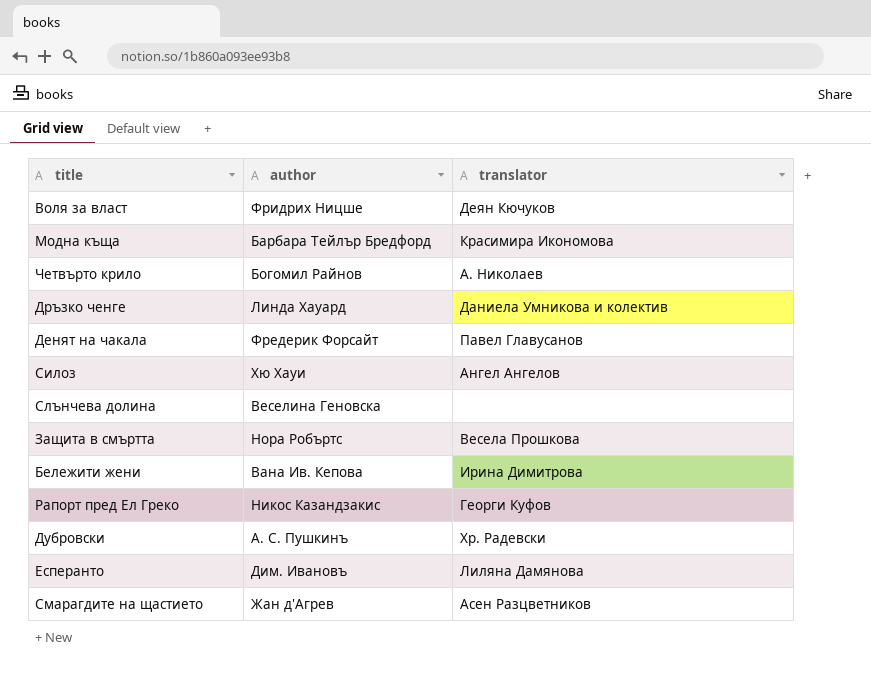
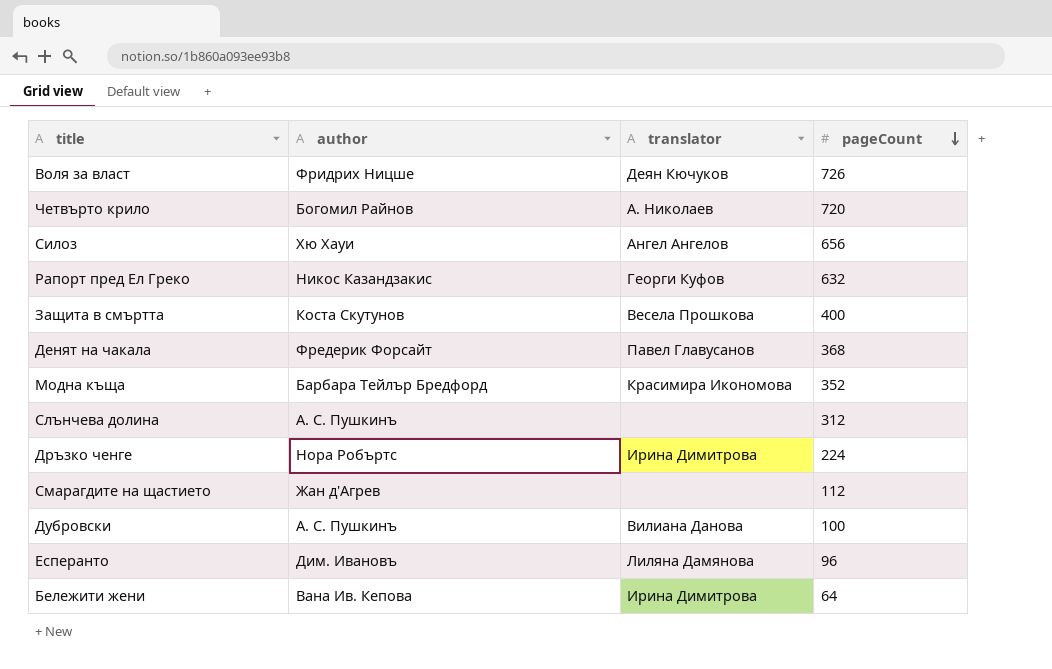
row order: none -> pageCount descending
column pageCount | position: none -> 4
Защита в смъртта | author: Нора Робъртс -> Коста Скутунов
Слънчева долина | author: Веселина Геновска -> А. С. Пушкинъ
Дръзко ченге | author: Линда Хауард -> Нора Робъртс
Дръзко ченге | translator: Даниела Умникова и колектив -> Ирина Димитрова
Смарагдите на щастието | translator: Асен Разцветников -> none
Дубровски | translator: Хр. Радевски -> Вилиана Данова

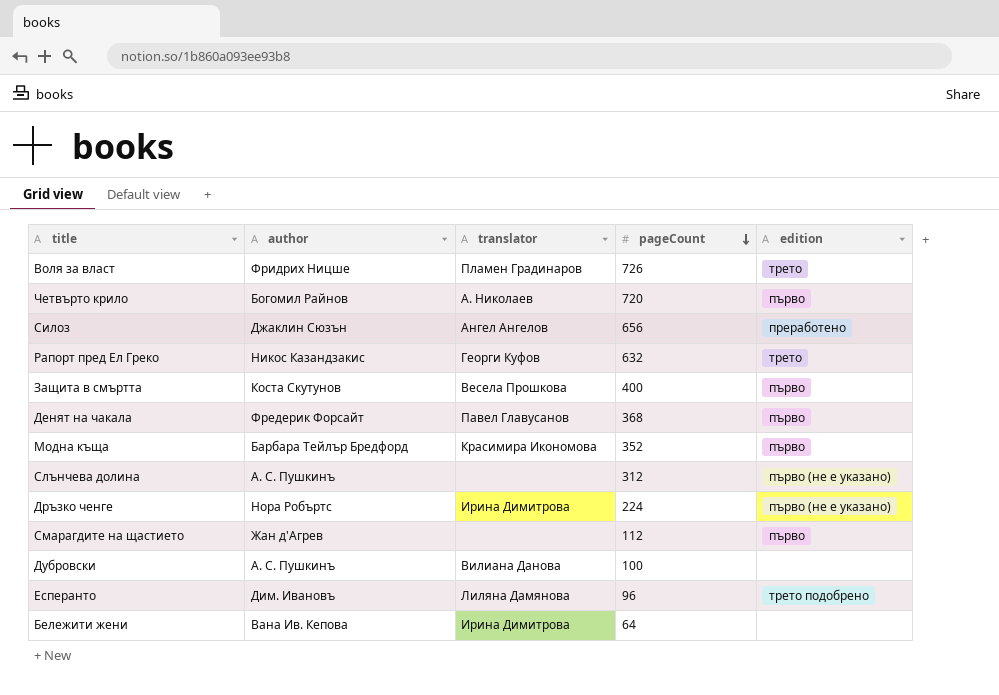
column edition | position: none -> 5
Воля за власт | translator: Деян Кючуков -> Пламен Градинаров
Силоз | author: Хю Хауи -> Джаклин Сюзън

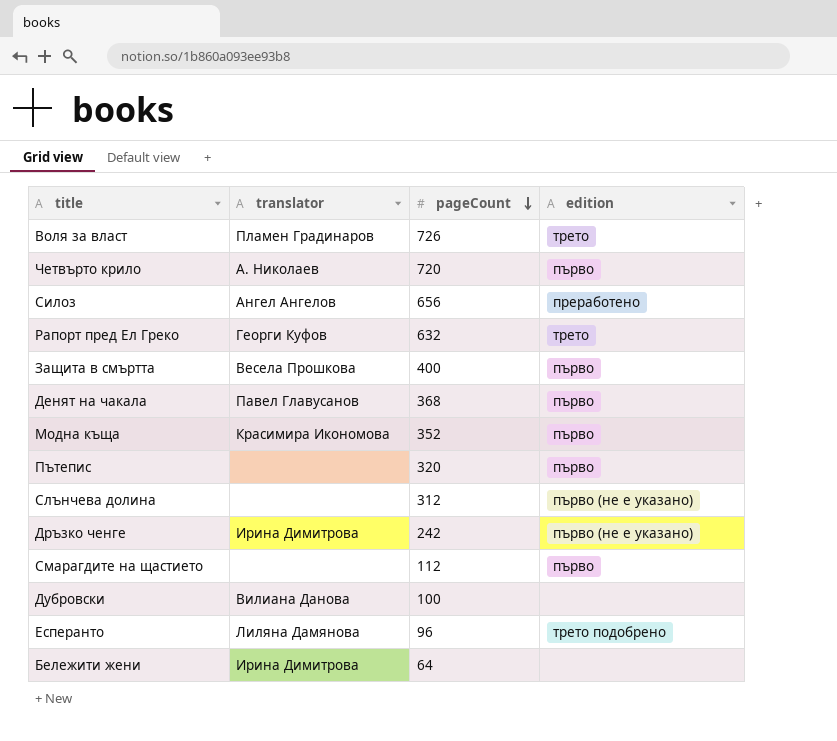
column author | position: 2 -> none
row Пътепис: none -> none | 320 | първо
Дръзко ченге | pageCount: 224 -> 242

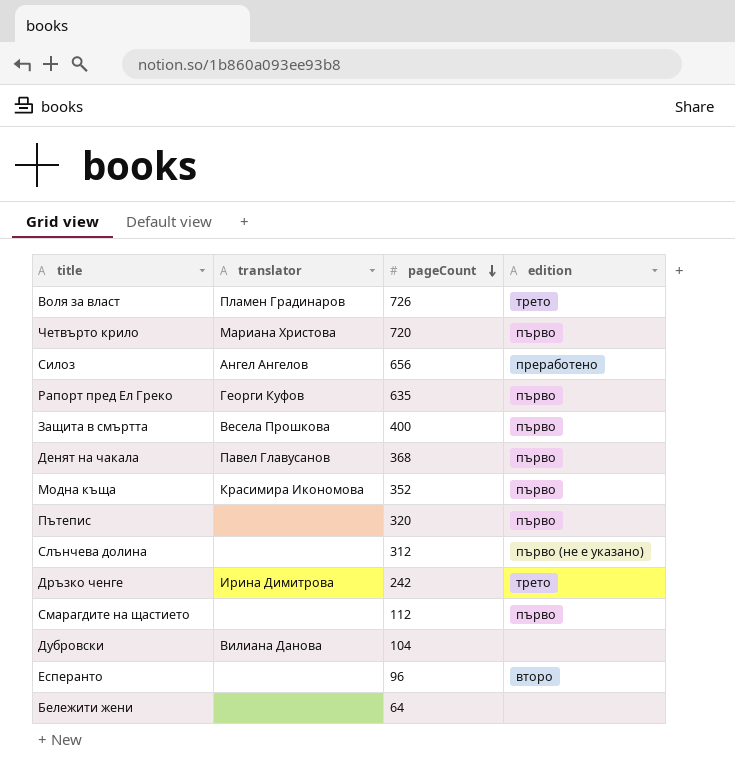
Четвърто крило | translator: А. Николаев -> Мариана Христова
Рапорт пред Ел Греко | pageCount: 632 -> 635
Рапорт пред Ел Греко | edition: трето -> първо
Дръзко ченге | edition: първо (не е указано) -> трето
Дубровски | pageCount: 100 -> 104
Есперанто | translator: Лиляна Дамянова -> none
Есперанто | edition: трето подобрено -> второ
Бележити жени | translator: Ирина Димитрова -> none

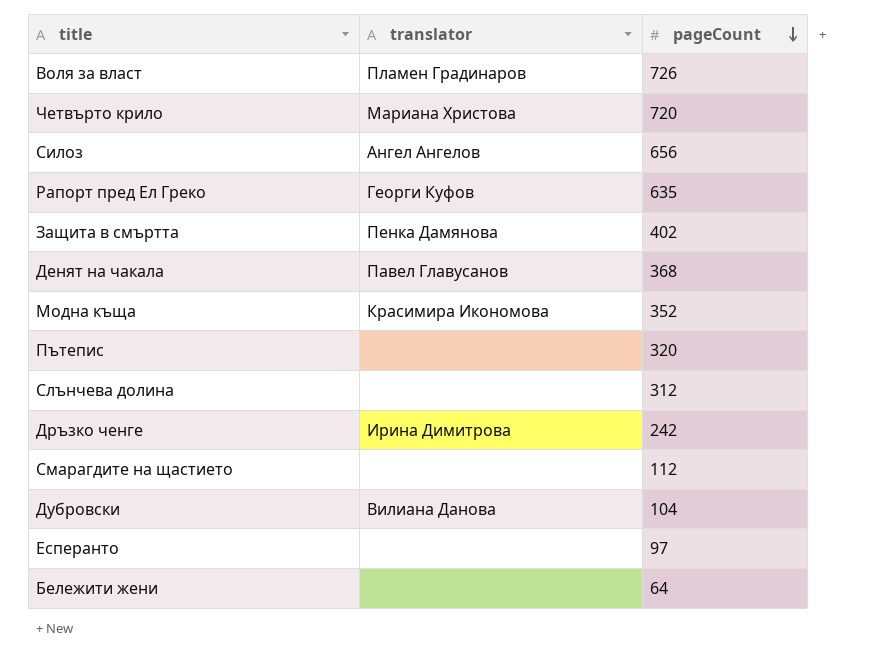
column edition | position: 4 -> none
Защита в смъртта | translator: Весела Прошкова -> Пенка Дамянова
Защита в смъртта | pageCount: 400 -> 402
Есперанто | pageCount: 96 -> 97

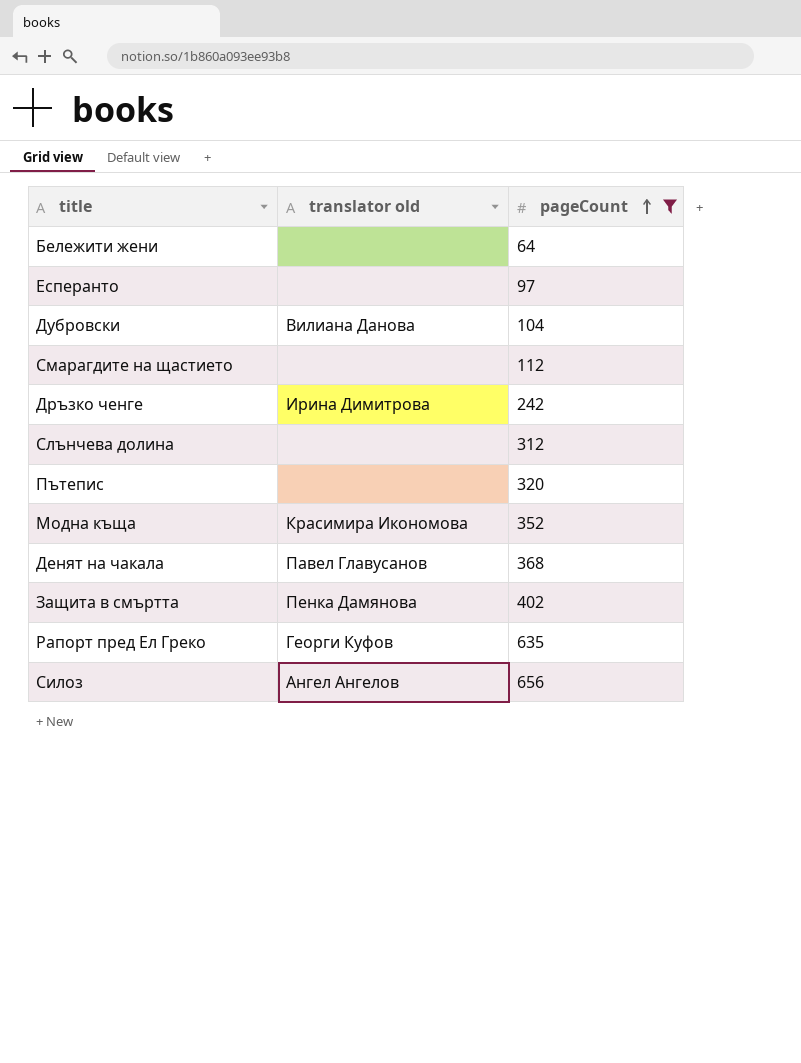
filter: none -> pageCount <= 656
row order: pageCount descending -> pageCount ascending
column name: translator -> translator old

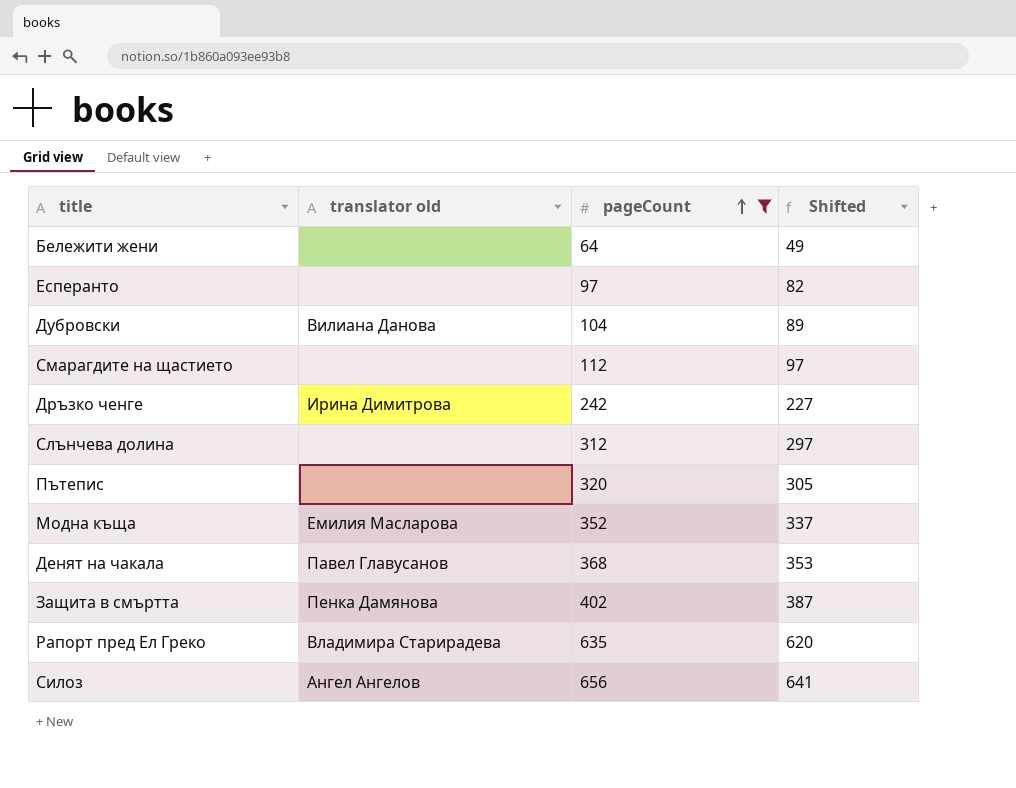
column Shifted | formula: none -> [pageCount] - 15
Модна къща | translator old: Красимира Икономова -> Емилия Масларова
Рапорт пред Ел Греко | translator old: Георги Куфов -> Владимира Старирадева

